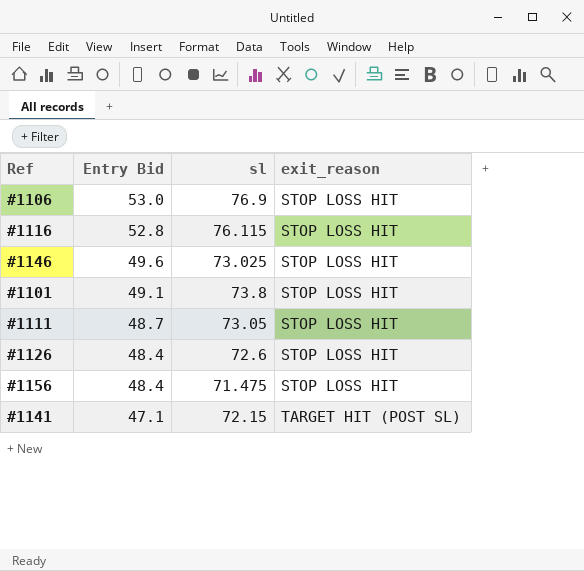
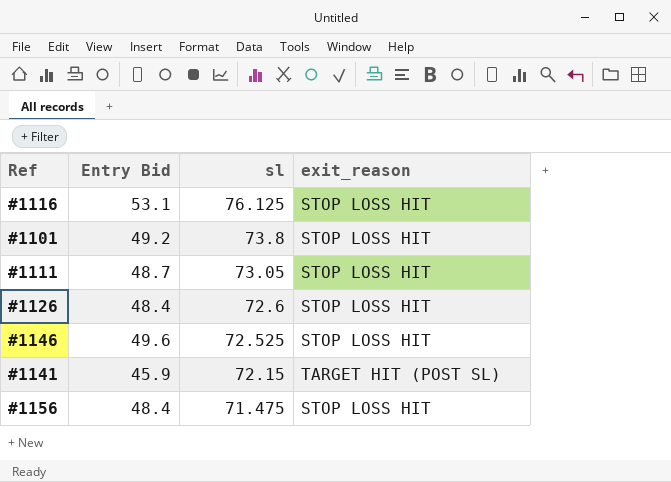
row order: Entry Bid descending -> sl descending
row #1106: 53.0 | 76.9 | STOP LOSS HIT -> none
#1116 | Entry Bid: 52.8 -> 53.1
#1116 | sl: 76.115 -> 76.125
#1101 | Entry Bid: 49.1 -> 49.2
#1146 | sl: 73.025 -> 72.525
#1141 | Entry Bid: 47.1 -> 45.9

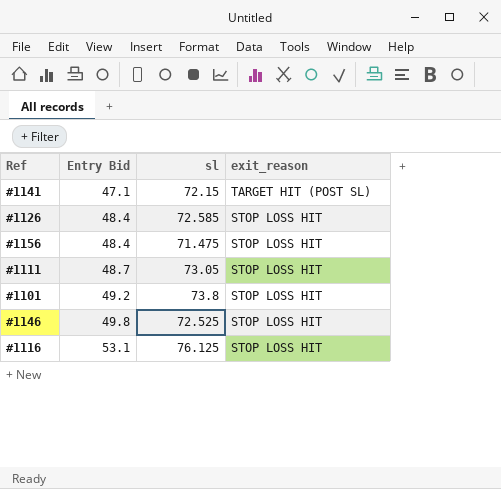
row order: sl descending -> Entry Bid ascending
#1141 | Entry Bid: 45.9 -> 47.1
#1126 | sl: 72.6 -> 72.585
#1146 | Entry Bid: 49.6 -> 49.8

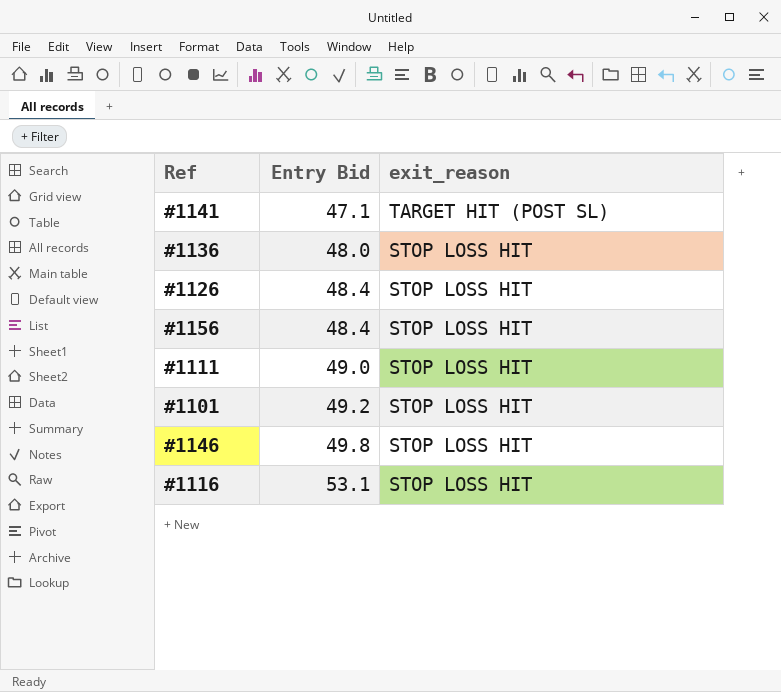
column sl | position: 3 -> none
row #1136: none -> 48.0 | STOP LOSS HIT
#1111 | Entry Bid: 48.7 -> 49.0

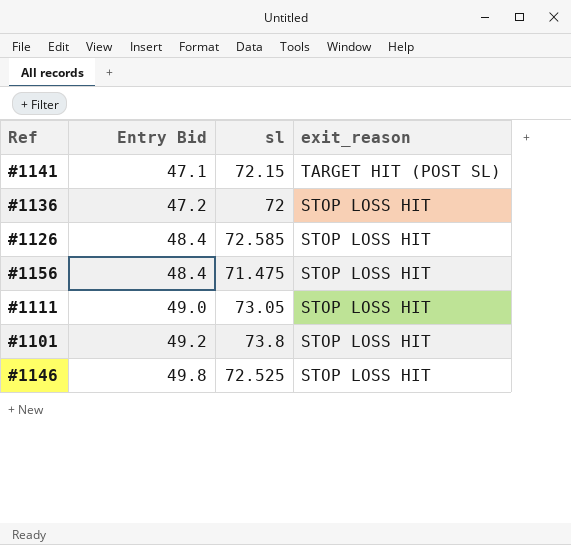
column sl | position: none -> 3
row #1116: 53.1 | STOP LOSS HIT -> none
#1136 | Entry Bid: 48.0 -> 47.2

